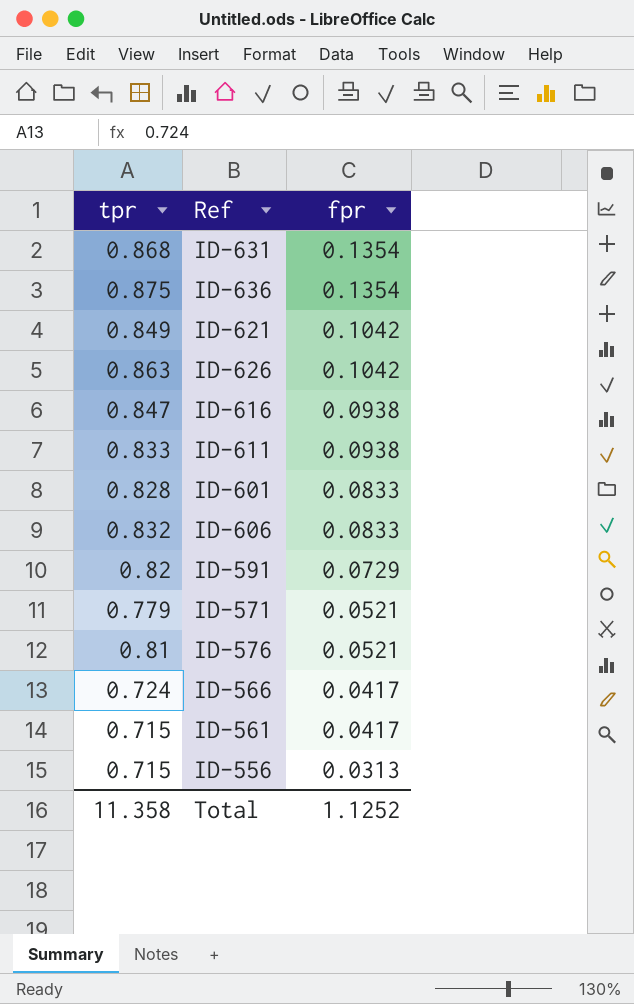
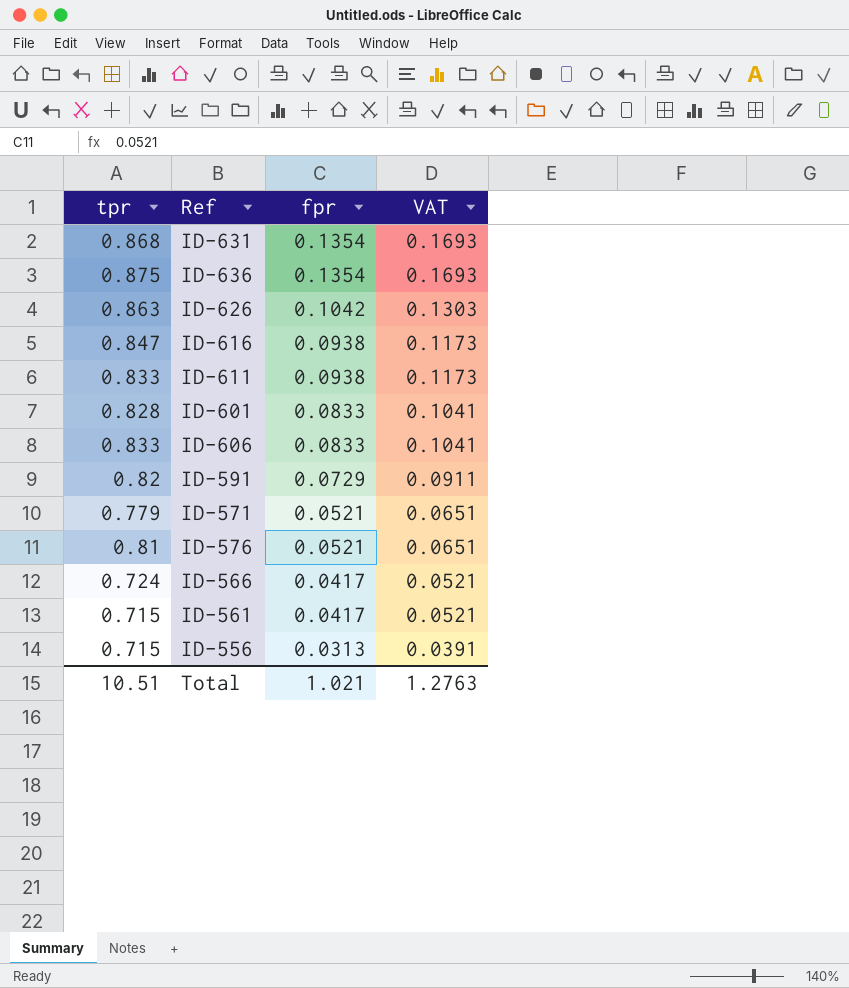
column VAT | formula: none -> [fpr] * 1.25
row ID-621: 0.849 | 0.1042 -> none
ID-606 | tpr: 0.832 -> 0.833
Total | tpr: 11.358 -> 10.51
Total | fpr: 1.1252 -> 1.021

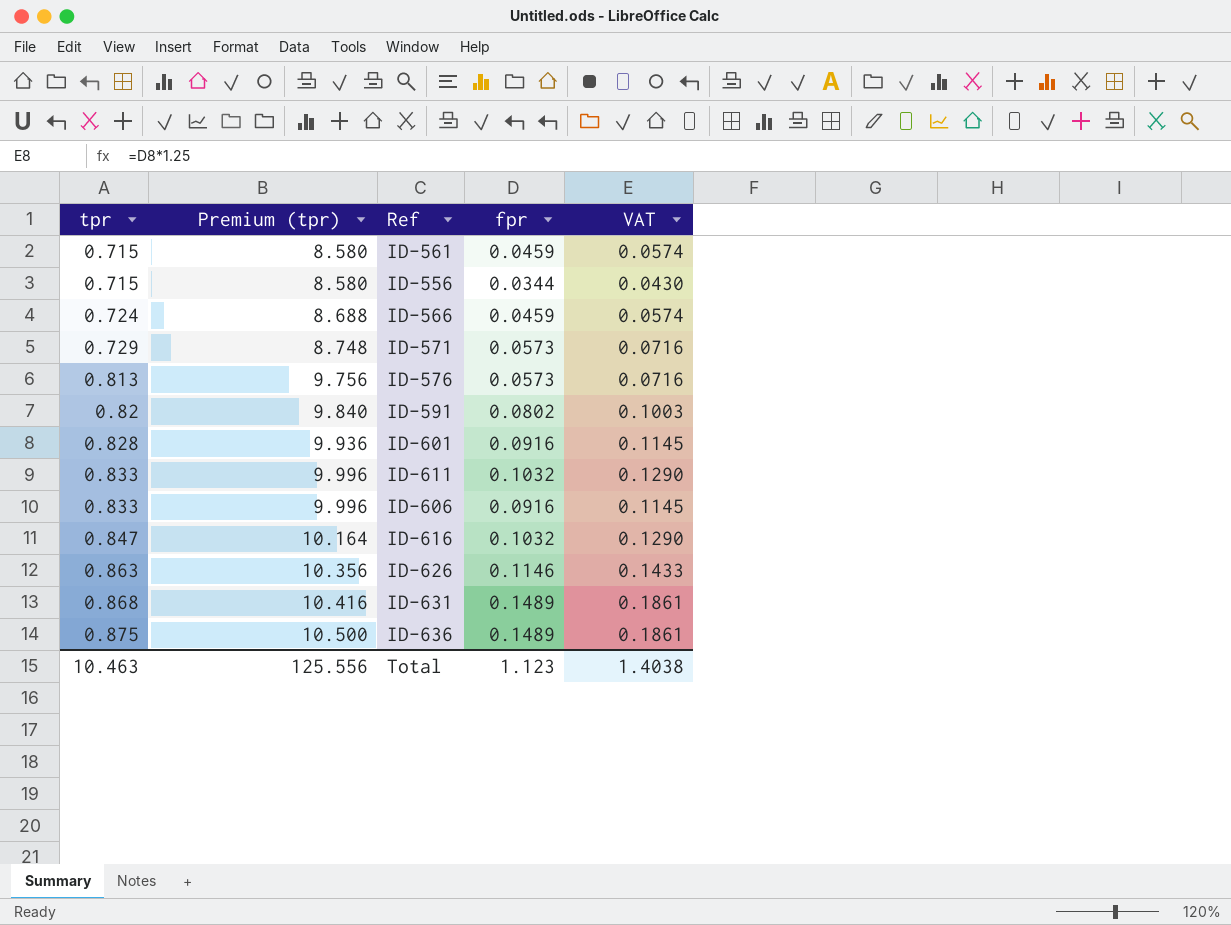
row order: fpr descending -> tpr ascending
column Premium (tpr) | formula: none -> [tpr] * 12
ID-561 | fpr: 0.0417 -> 0.0459
ID-561 | VAT: 0.0521 -> 0.0574
ID-556 | fpr: 0.0313 -> 0.0344
ID-556 | VAT: 0.0391 -> 0.0430
ID-566 | fpr: 0.0417 -> 0.0459
ID-566 | VAT: 0.0521 -> 0.0574
ID-571 | tpr: 0.779 -> 0.729
ID-571 | fpr: 0.0521 -> 0.0573
ID-571 | VAT: 0.0651 -> 0.0716
ID-576 | tpr: 0.81 -> 0.813
ID-576 | fpr: 0.0521 -> 0.0573
ID-576 | VAT: 0.0651 -> 0.0716
ID-591 | fpr: 0.0729 -> 0.0802
ID-591 | VAT: 0.0911 -> 0.1003
ID-601 | fpr: 0.0833 -> 0.0916
ID-601 | VAT: 0.1041 -> 0.1145
ID-611 | fpr: 0.0938 -> 0.1032
ID-611 | VAT: 0.1173 -> 0.1290
ID-606 | fpr: 0.0833 -> 0.0916
ID-606 | VAT: 0.1041 -> 0.1145
ID-616 | fpr: 0.0938 -> 0.1032
ID-616 | VAT: 0.1173 -> 0.1290
ID-626 | fpr: 0.1042 -> 0.1146
ID-626 | VAT: 0.1303 -> 0.1433
ID-631 | fpr: 0.1354 -> 0.1489
ID-631 | VAT: 0.1693 -> 0.1861
ID-636 | fpr: 0.1354 -> 0.1489
ID-636 | VAT: 0.1693 -> 0.1861
Total | tpr: 10.51 -> 10.463
Total | fpr: 1.021 -> 1.123
Total | VAT: 1.2763 -> 1.4038

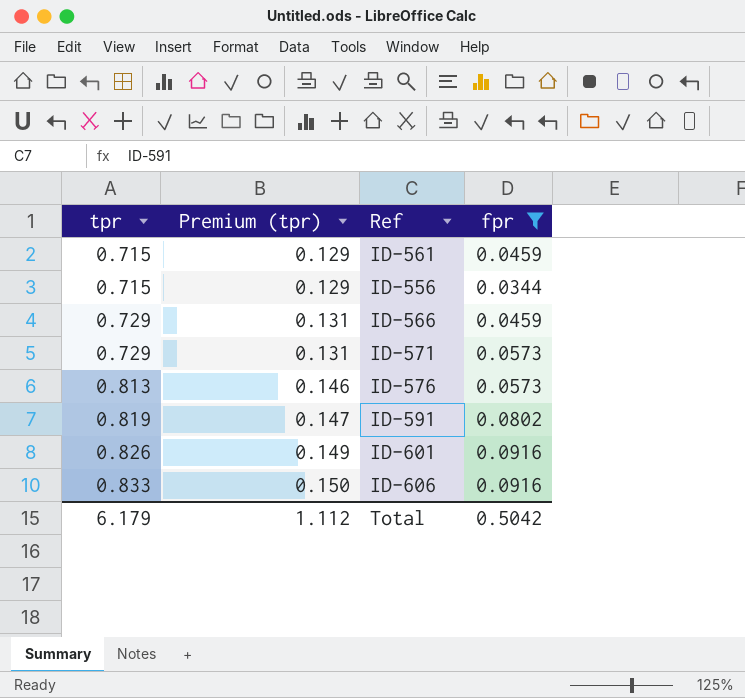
filter: none -> fpr <= 0.0916
column VAT | formula: [fpr] * 1.25 -> none
column Premium (tpr) | formula: [tpr] * 12 -> [tpr] * 0.18
ID-566 | tpr: 0.724 -> 0.729
ID-591 | tpr: 0.82 -> 0.819
ID-601 | tpr: 0.828 -> 0.826
Total | tpr: 10.463 -> 6.179
Total | Premium (tpr): 125.556 -> 1.112
Total | fpr: 1.123 -> 0.5042

